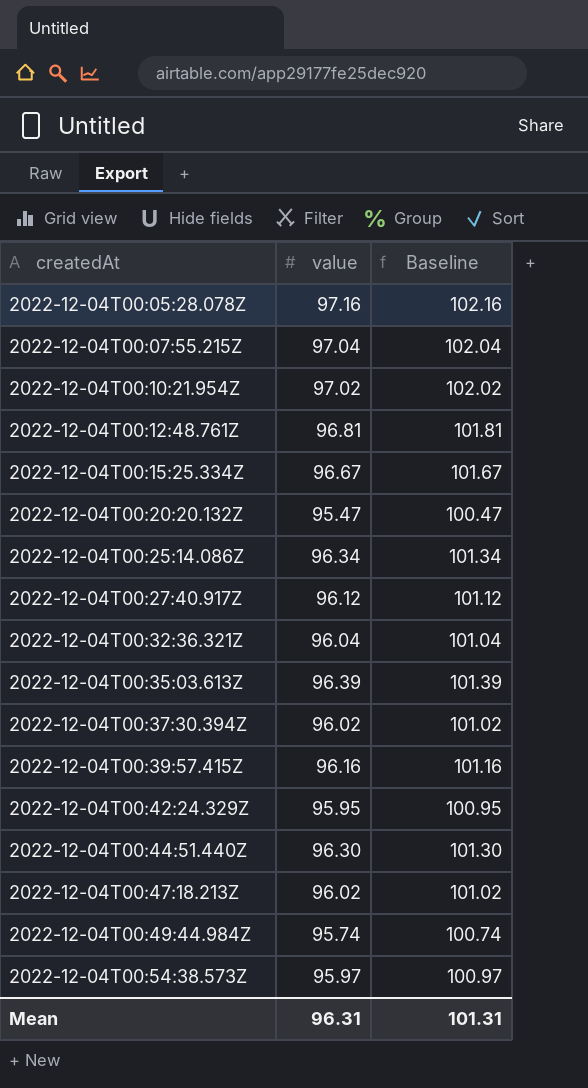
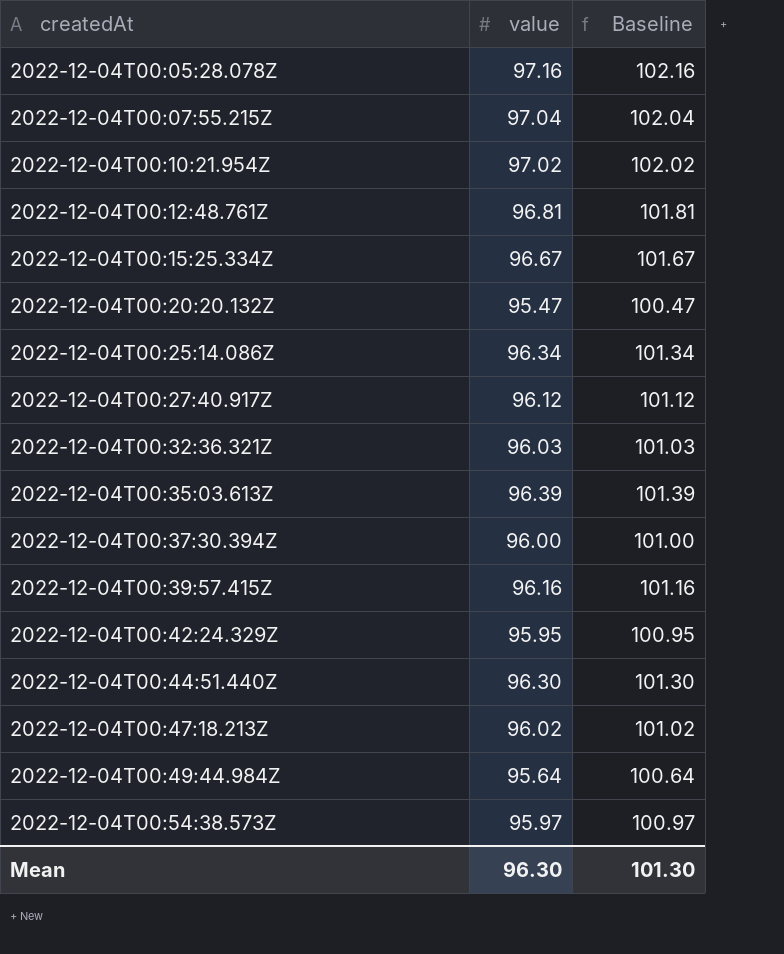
2022-12-04T00:32:36.321Z | value: 96.04 -> 96.03
2022-12-04T00:32:36.321Z | Baseline: 101.04 -> 101.03
2022-12-04T00:37:30.394Z | value: 96.02 -> 96.00
2022-12-04T00:37:30.394Z | Baseline: 101.02 -> 101.00
2022-12-04T00:49:44.984Z | value: 95.74 -> 95.64
2022-12-04T00:49:44.984Z | Baseline: 100.74 -> 100.64
Mean | value: 96.31 -> 96.30
Mean | Baseline: 101.31 -> 101.30

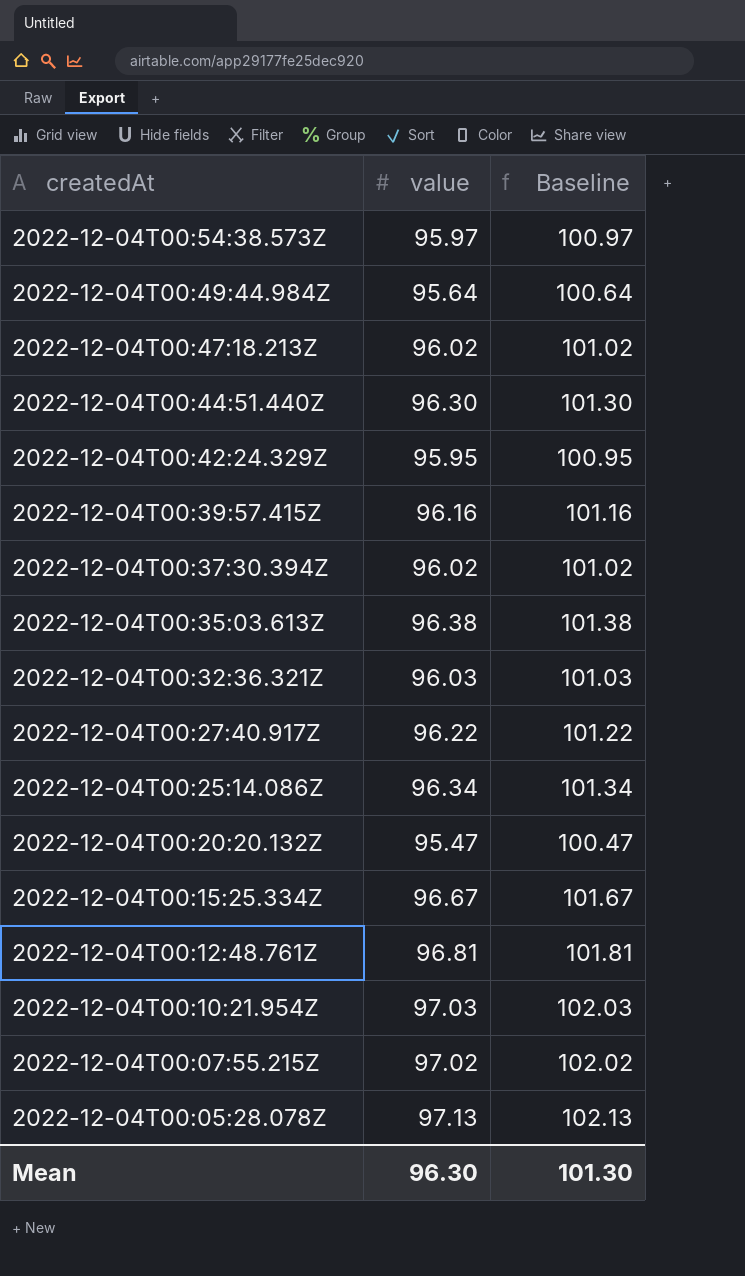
row order: createdAt ascending -> createdAt descending
2022-12-04T00:37:30.394Z | value: 96.00 -> 96.02
2022-12-04T00:37:30.394Z | Baseline: 101.00 -> 101.02
2022-12-04T00:35:03.613Z | value: 96.39 -> 96.38
2022-12-04T00:35:03.613Z | Baseline: 101.39 -> 101.38
2022-12-04T00:27:40.917Z | value: 96.12 -> 96.22
2022-12-04T00:27:40.917Z | Baseline: 101.12 -> 101.22
2022-12-04T00:10:21.954Z | value: 97.02 -> 97.03
2022-12-04T00:10:21.954Z | Baseline: 102.02 -> 102.03
2022-12-04T00:07:55.215Z | value: 97.04 -> 97.02
2022-12-04T00:07:55.215Z | Baseline: 102.04 -> 102.02
2022-12-04T00:05:28.078Z | value: 97.16 -> 97.13
2022-12-04T00:05:28.078Z | Baseline: 102.16 -> 102.13

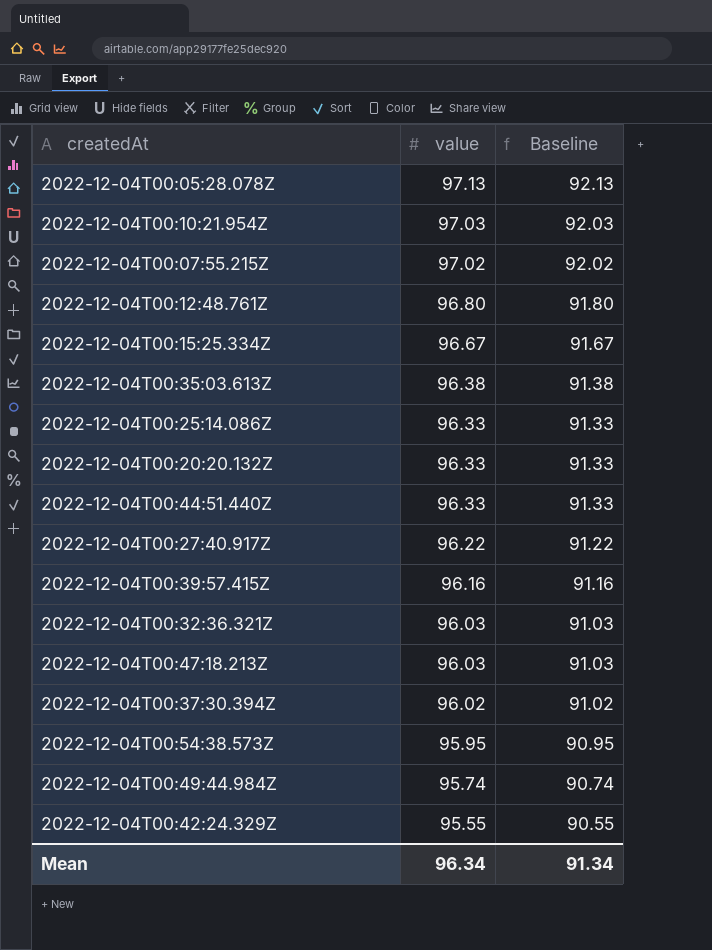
row order: createdAt descending -> value descending
column Baseline | formula: [value] + 5 -> [value] - 5
2022-12-04T00:12:48.761Z | value: 96.81 -> 96.80
2022-12-04T00:25:14.086Z | value: 96.34 -> 96.33
2022-12-04T00:20:20.132Z | value: 95.47 -> 96.33
2022-12-04T00:44:51.440Z | value: 96.30 -> 96.33
2022-12-04T00:47:18.213Z | value: 96.02 -> 96.03
2022-12-04T00:54:38.573Z | value: 95.97 -> 95.95
2022-12-04T00:49:44.984Z | value: 95.64 -> 95.74
2022-12-04T00:42:24.329Z | value: 95.95 -> 95.55
Mean | value: 96.30 -> 96.34
Mean | Baseline: 101.30 -> 91.34

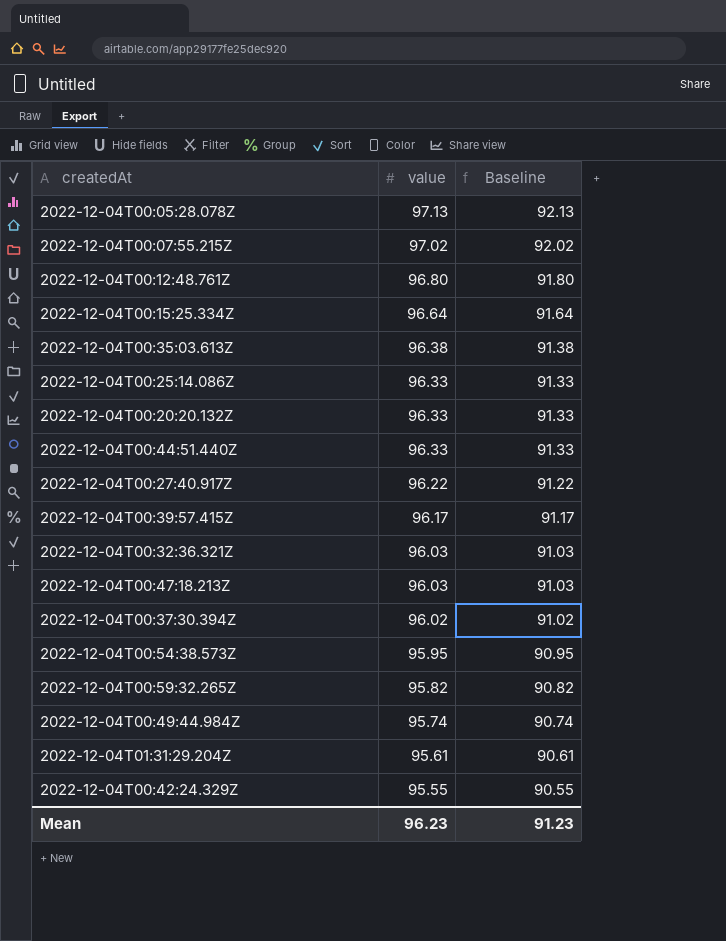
row 2022-12-04T00:10:21.954Z: 97.03 | 92.03 -> none
2022-12-04T00:15:25.334Z | value: 96.67 -> 96.64
2022-12-04T00:15:25.334Z | Baseline: 91.67 -> 91.64
2022-12-04T00:39:57.415Z | value: 96.16 -> 96.17
2022-12-04T00:39:57.415Z | Baseline: 91.16 -> 91.17
row 2022-12-04T00:59:32.265Z: none -> 95.82 | 90.82
row 2022-12-04T01:31:29.204Z: none -> 95.61 | 90.61
Mean | value: 96.34 -> 96.23
Mean | Baseline: 91.34 -> 91.23

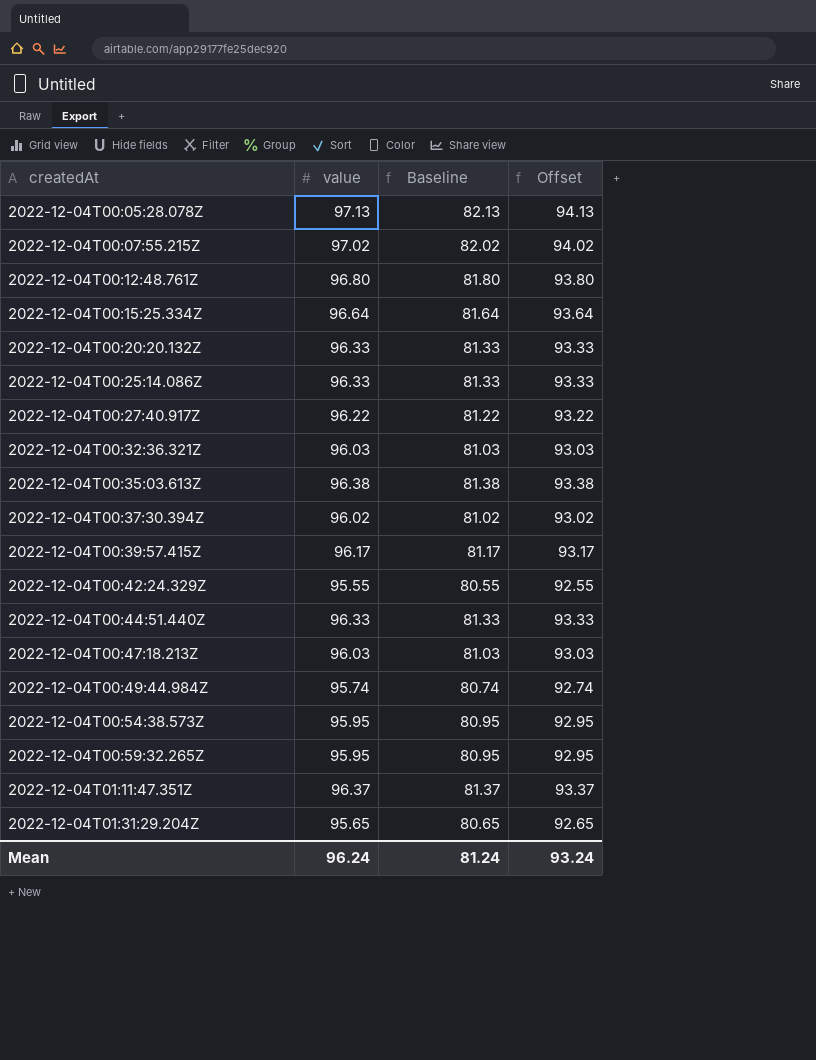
row order: value descending -> createdAt ascending
column Baseline | formula: [value] - 5 -> [value] - 15
column Offset | formula: none -> [value] - 3
2022-12-04T00:59:32.265Z | value: 95.82 -> 95.95
row 2022-12-04T01:11:47.351Z: none -> 96.37 | 81.37 | 93.37
2022-12-04T01:31:29.204Z | value: 95.61 -> 95.65
Mean | value: 96.23 -> 96.24
Mean | Baseline: 91.23 -> 81.24

